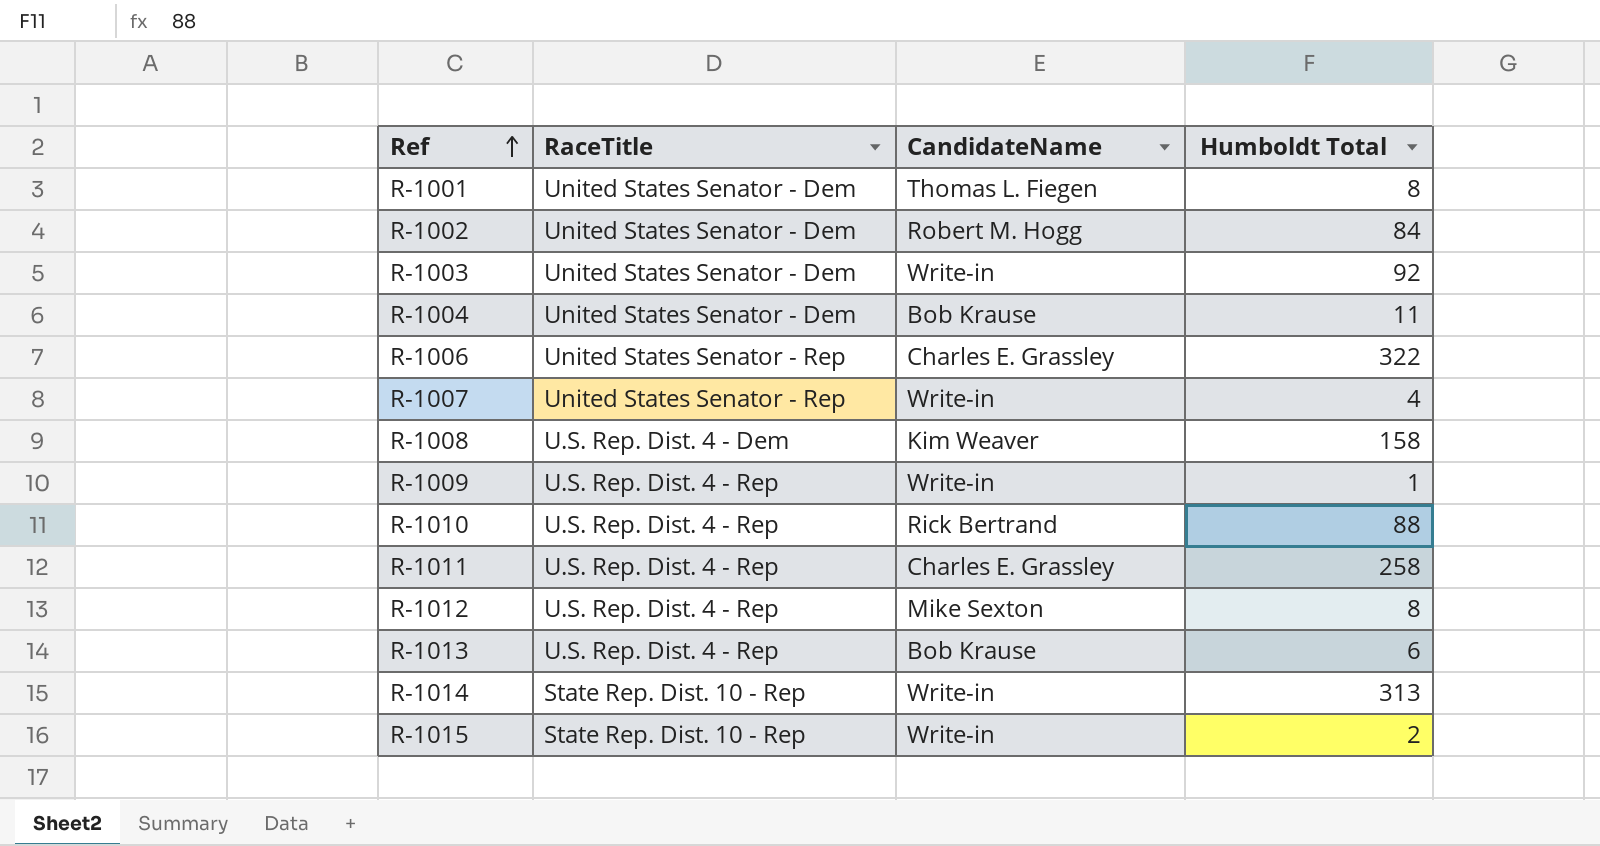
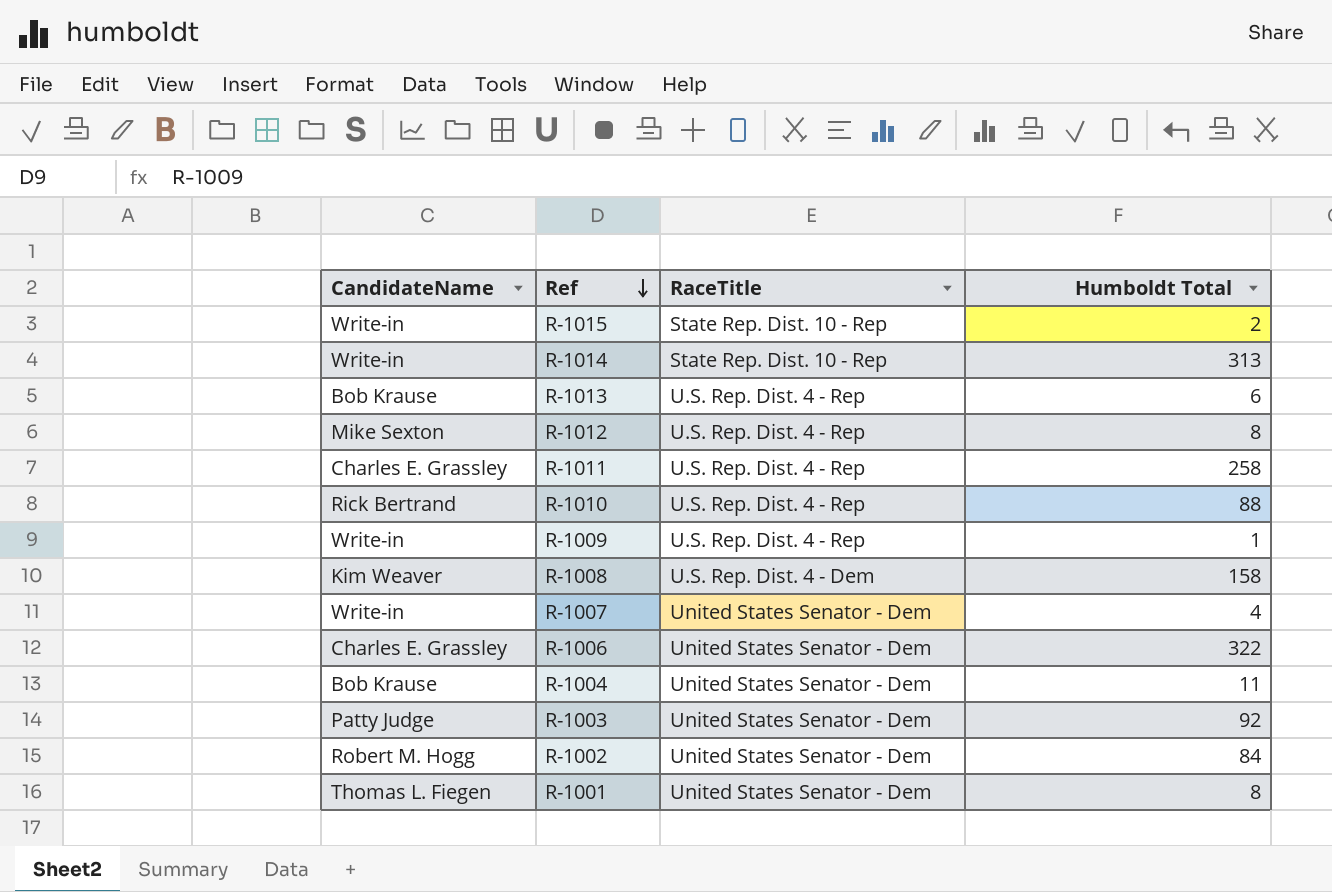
row order: Ref ascending -> Ref descending
column CandidateName | position: 3 -> 1
R-1007 | RaceTitle: United States Senator - Rep -> United States Senator - Dem
R-1006 | RaceTitle: United States Senator - Rep -> United States Senator - Dem
R-1003 | CandidateName: Write-in -> Patty Judge

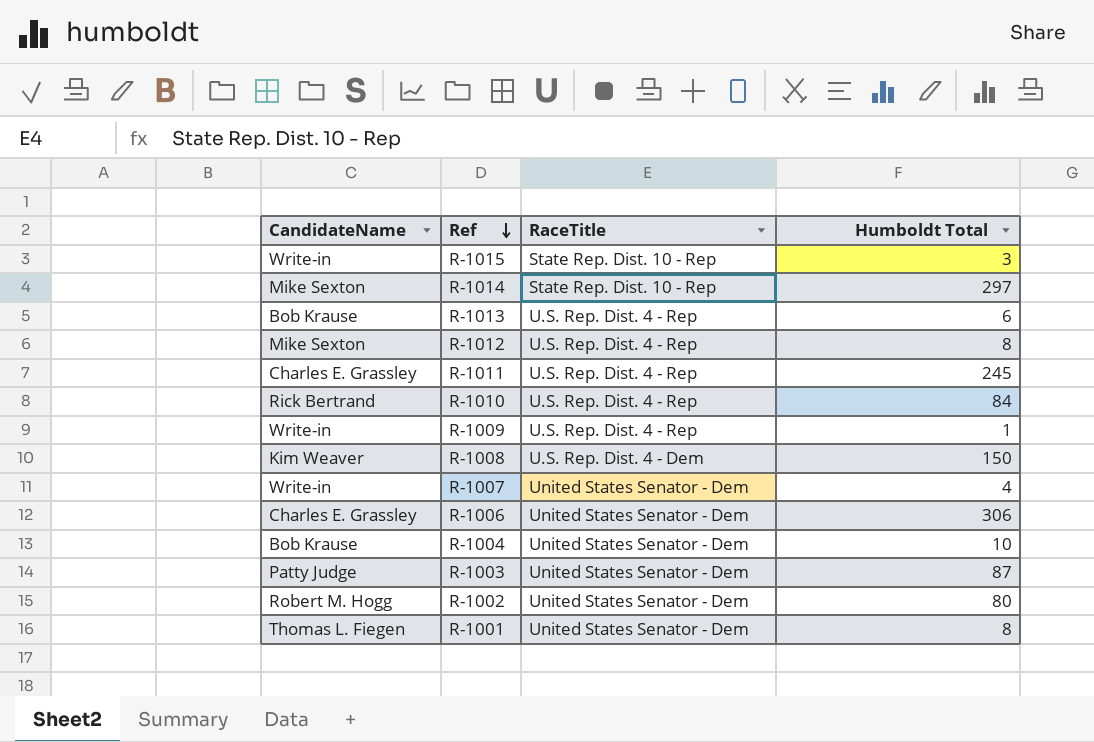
R-1015 | Humboldt Total: 2 -> 3
R-1014 | CandidateName: Write-in -> Mike Sexton
R-1014 | Humboldt Total: 313 -> 297
R-1011 | Humboldt Total: 258 -> 245
R-1010 | Humboldt Total: 88 -> 84
R-1008 | Humboldt Total: 158 -> 150
R-1006 | Humboldt Total: 322 -> 306
R-1004 | Humboldt Total: 11 -> 10
R-1003 | Humboldt Total: 92 -> 87
R-1002 | Humboldt Total: 84 -> 80

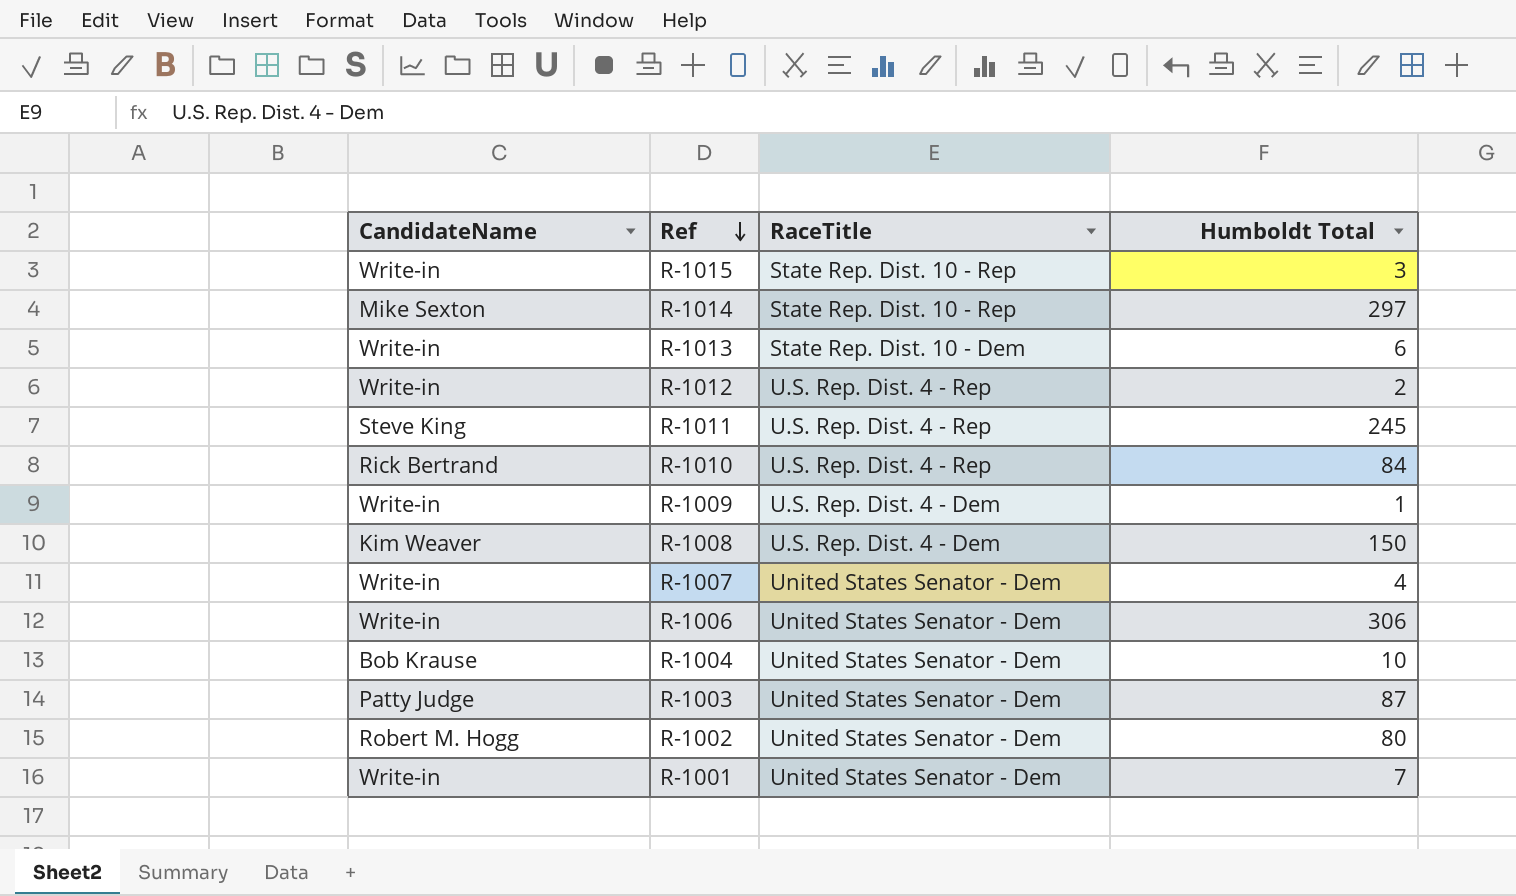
R-1013 | CandidateName: Bob Krause -> Write-in
R-1013 | RaceTitle: U.S. Rep. Dist. 4 - Rep -> State Rep. Dist. 10 - Dem
R-1012 | CandidateName: Mike Sexton -> Write-in
R-1012 | Humboldt Total: 8 -> 2
R-1011 | CandidateName: Charles E. Grassley -> Steve King
R-1009 | RaceTitle: U.S. Rep. Dist. 4 - Rep -> U.S. Rep. Dist. 4 - Dem
R-1006 | CandidateName: Charles E. Grassley -> Write-in
R-1001 | CandidateName: Thomas L. Fiegen -> Write-in
R-1001 | Humboldt Total: 8 -> 7

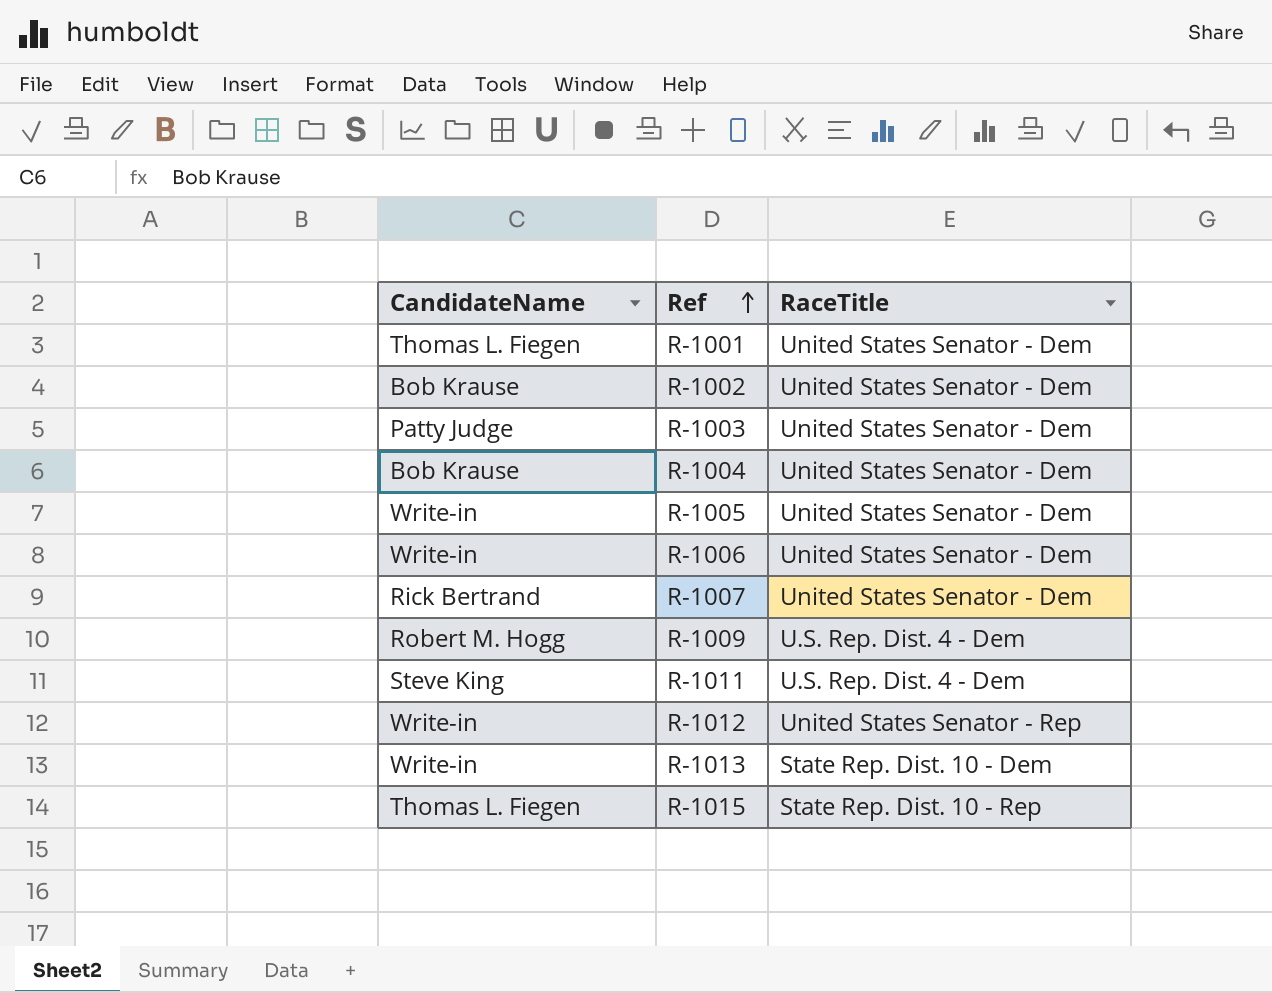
row order: Ref descending -> Ref ascending
column Humboldt Total | position: 4 -> none
row R-1014: Mike Sexton | State Rep. Dist. 10 - Rep | 297 -> none
row R-1010: Rick Bertrand | U.S. Rep. Dist. 4 - Rep | 84 -> none
row R-1008: Kim Weaver | U.S. Rep. Dist. 4 - Dem | 150 -> none
R-1001 | CandidateName: Write-in -> Thomas L. Fiegen
R-1002 | CandidateName: Robert M. Hogg -> Bob Krause
row R-1005: none -> Write-in | United States Senator - Dem
R-1007 | CandidateName: Write-in -> Rick Bertrand
R-1009 | CandidateName: Write-in -> Robert M. Hogg
R-1011 | RaceTitle: U.S. Rep. Dist. 4 - Rep -> U.S. Rep. Dist. 4 - Dem
R-1012 | RaceTitle: U.S. Rep. Dist. 4 - Rep -> United States Senator - Rep
R-1015 | CandidateName: Write-in -> Thomas L. Fiegen

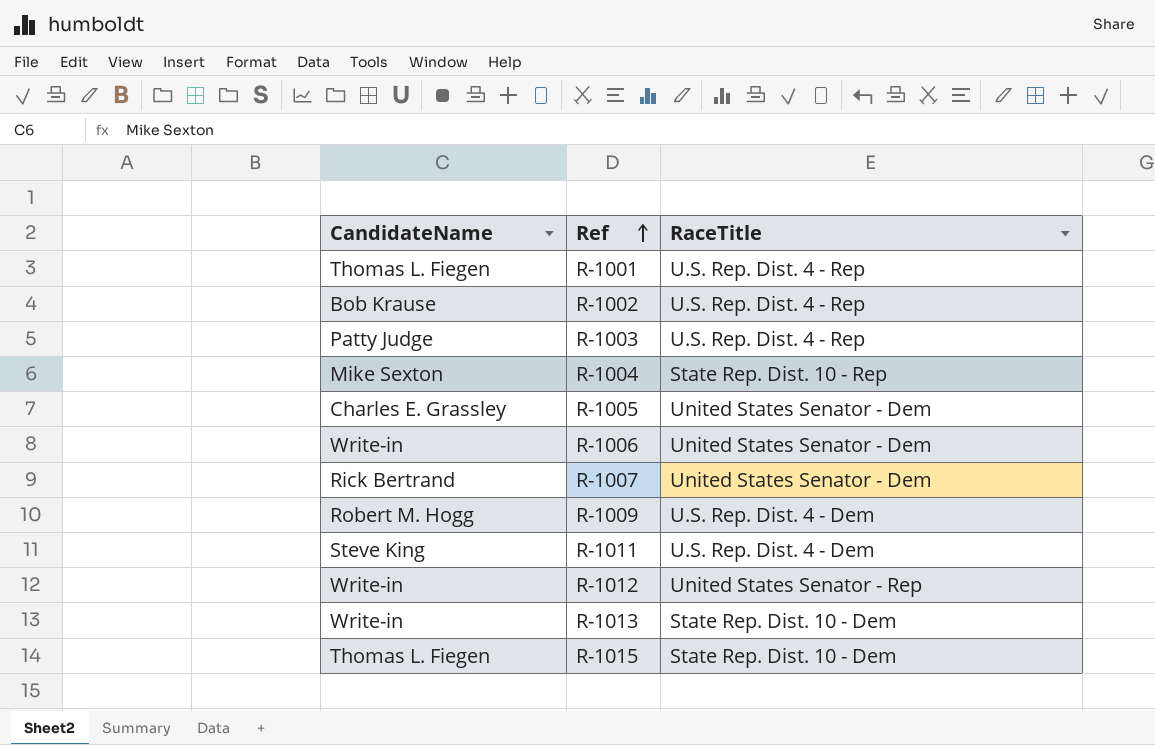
R-1001 | RaceTitle: United States Senator - Dem -> U.S. Rep. Dist. 4 - Rep
R-1002 | RaceTitle: United States Senator - Dem -> U.S. Rep. Dist. 4 - Rep
R-1003 | RaceTitle: United States Senator - Dem -> U.S. Rep. Dist. 4 - Rep
R-1004 | CandidateName: Bob Krause -> Mike Sexton
R-1004 | RaceTitle: United States Senator - Dem -> State Rep. Dist. 10 - Rep
R-1005 | CandidateName: Write-in -> Charles E. Grassley
R-1015 | RaceTitle: State Rep. Dist. 10 - Rep -> State Rep. Dist. 10 - Dem

